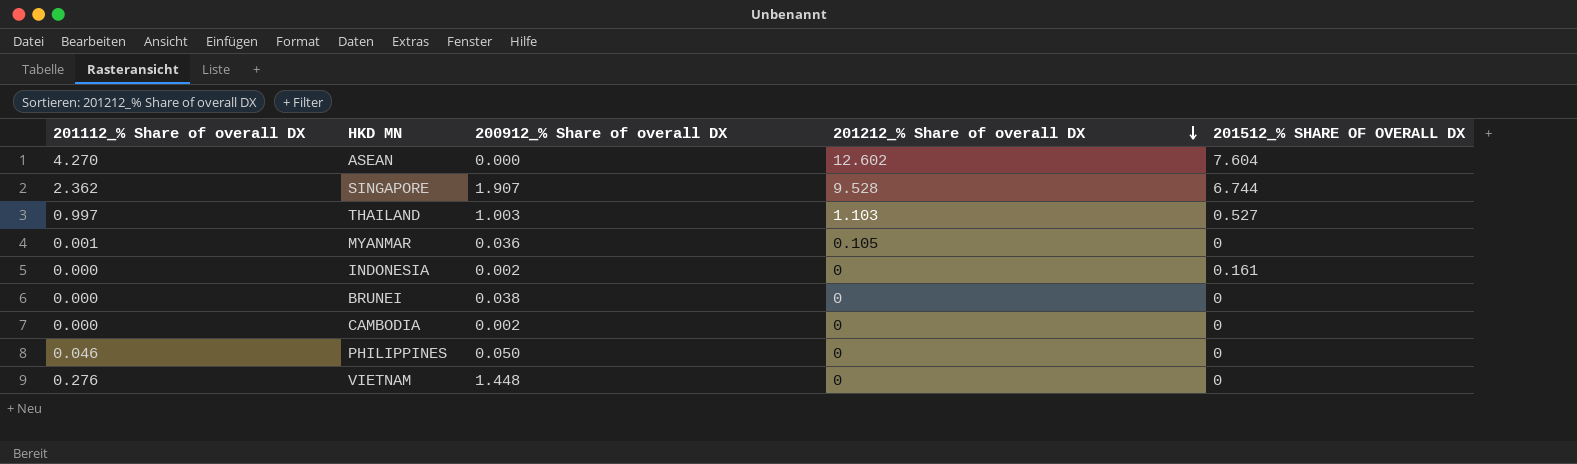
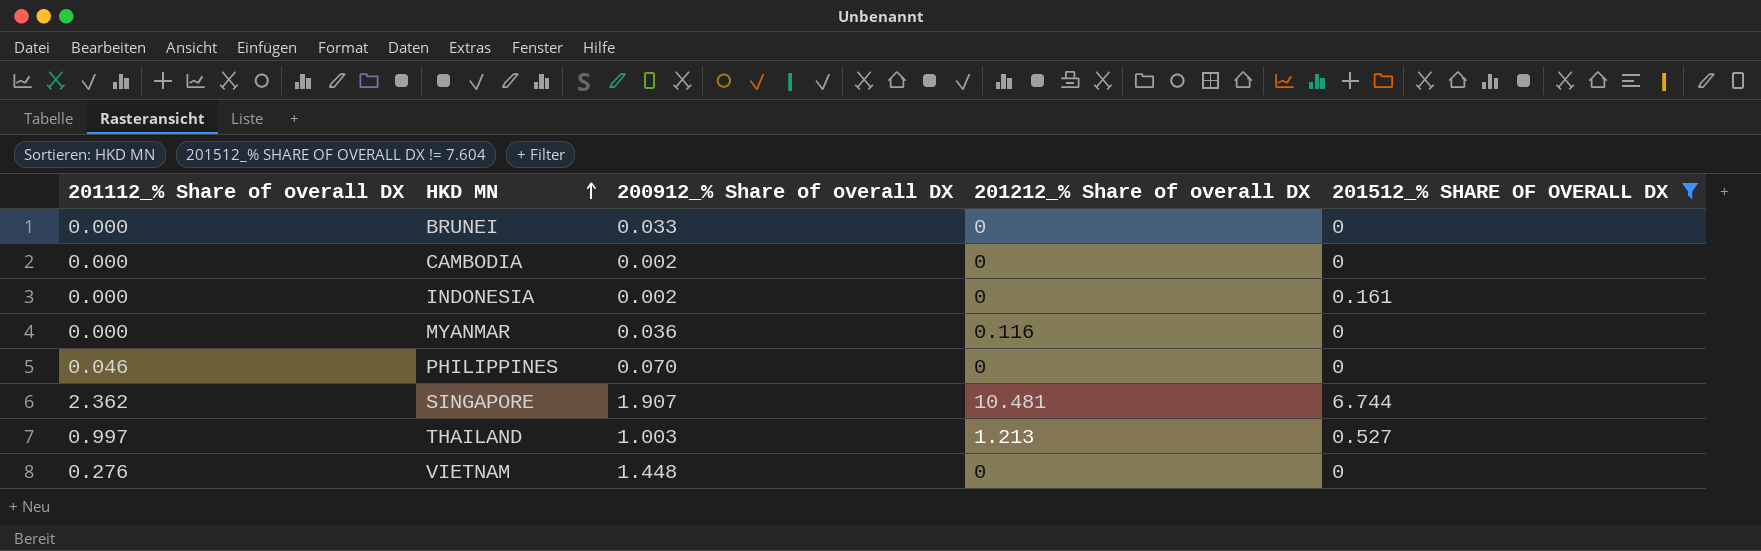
filter: none -> 201512_% SHARE OF OVERALL DX != 7.604
row order: 201212_% Share of overall DX descending -> HKD MN ascending
BRUNEI | 200912_% Share of overall DX: 0.038 -> 0.033
MYANMAR | 201112_% Share of overall DX: 0.001 -> 0.000
MYANMAR | 201212_% Share of overall DX: 0.105 -> 0.116
PHILIPPINES | 200912_% Share of overall DX: 0.050 -> 0.070
SINGAPORE | 201212_% Share of overall DX: 9.528 -> 10.481
THAILAND | 201212_% Share of overall DX: 1.103 -> 1.213

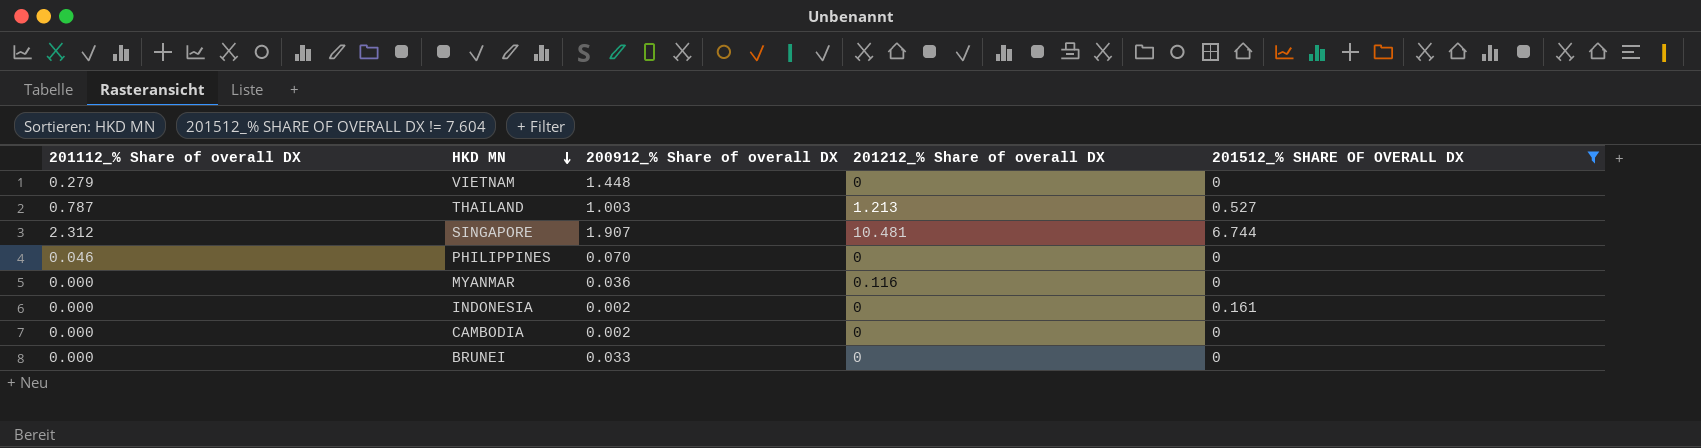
row order: HKD MN ascending -> HKD MN descending
VIETNAM | 201112_% Share of overall DX: 0.276 -> 0.279
THAILAND | 201112_% Share of overall DX: 0.997 -> 0.787
SINGAPORE | 201112_% Share of overall DX: 2.362 -> 2.312

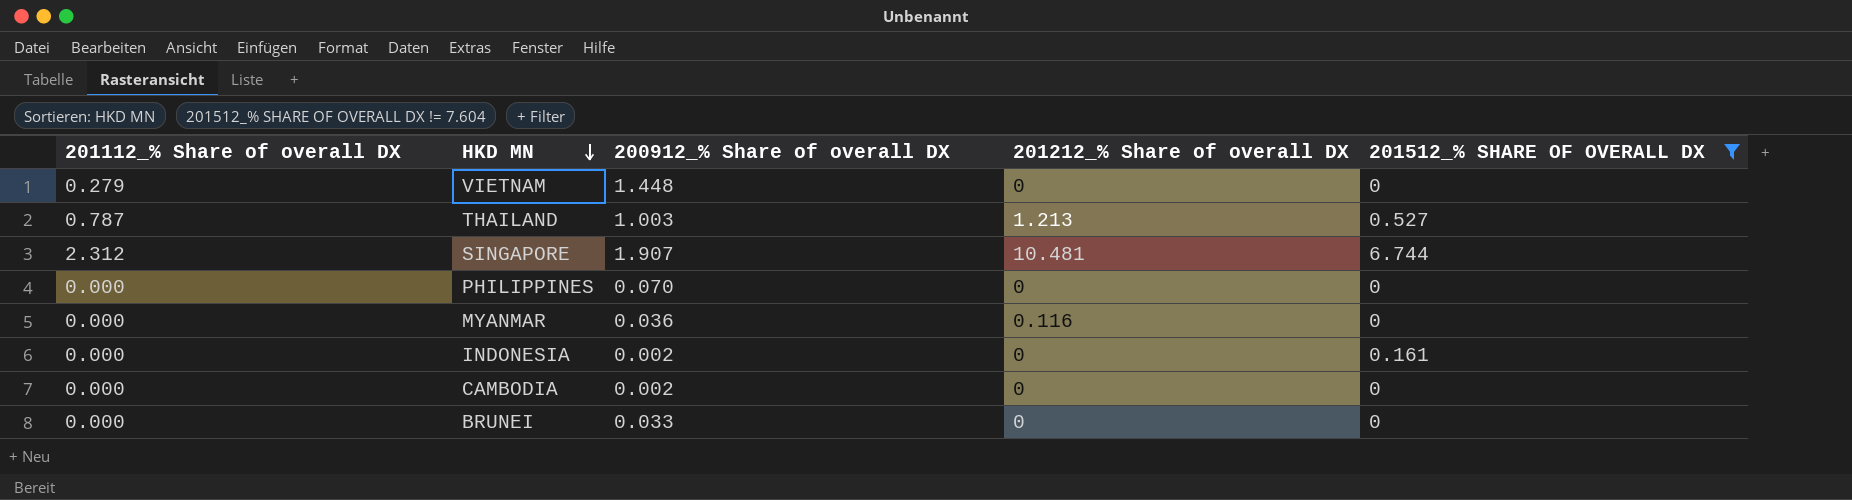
PHILIPPINES | 201112_% Share of overall DX: 0.046 -> 0.000

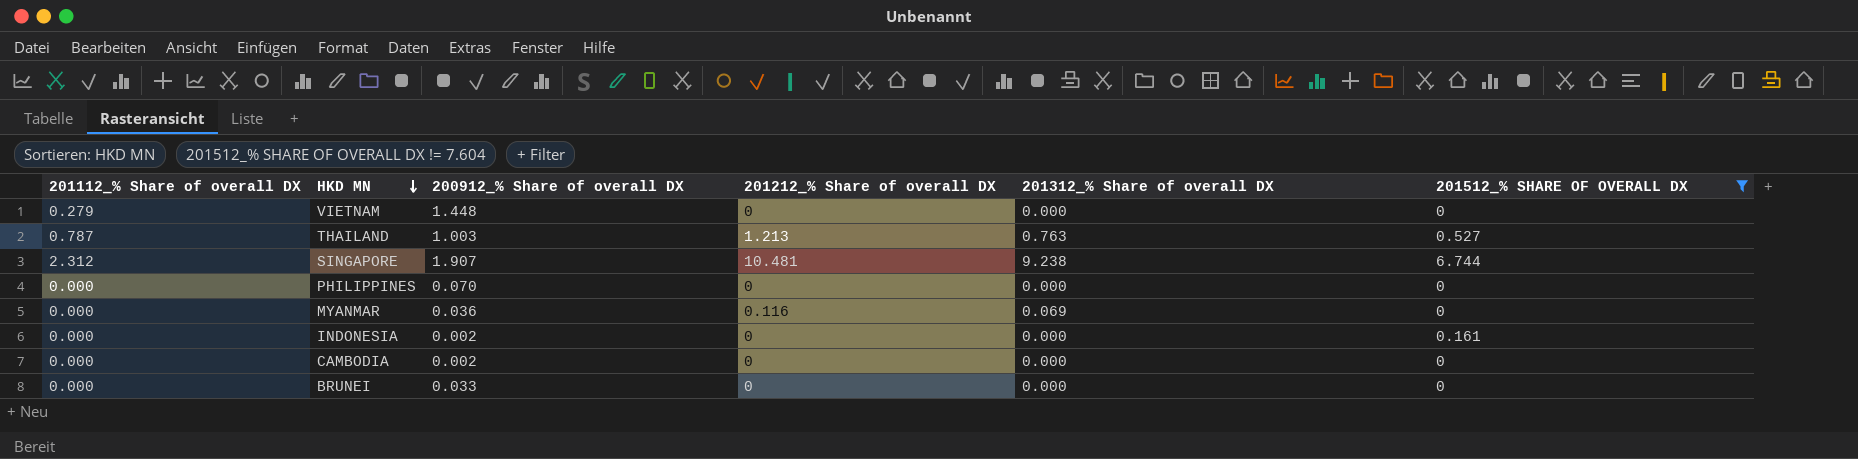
column 201312_% Share of overall DX | position: none -> 5

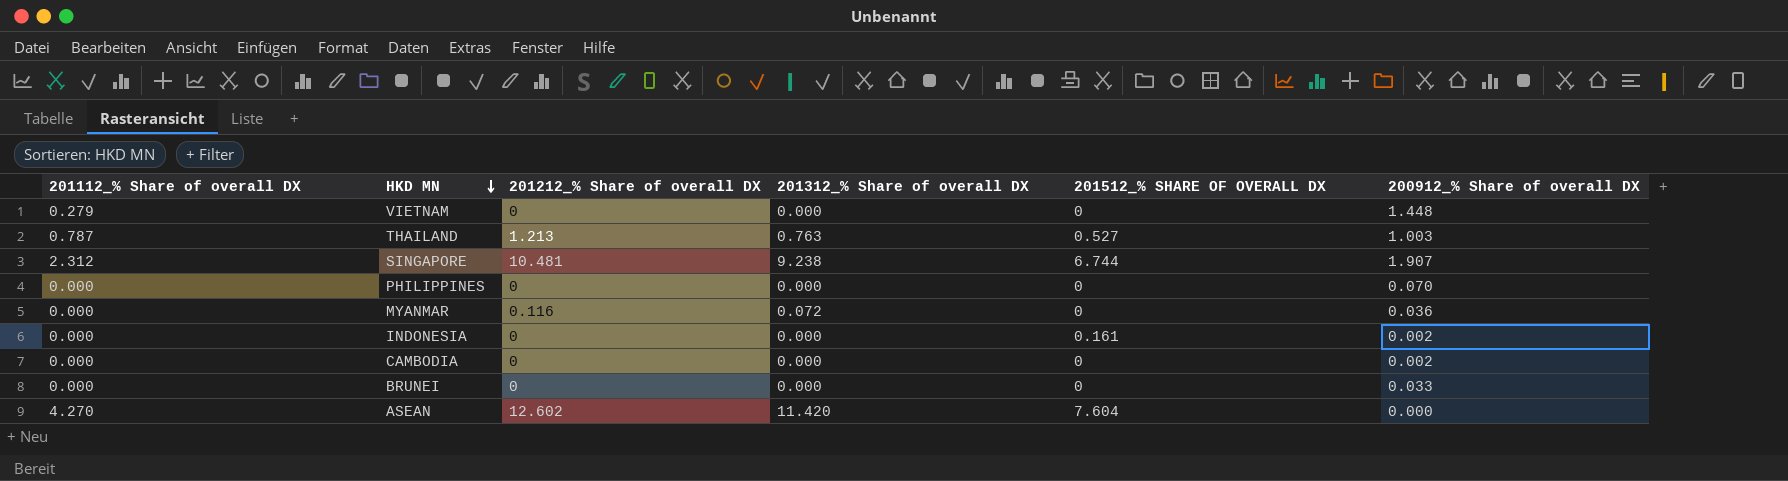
filter: 201512_% SHARE OF OVERALL DX != 7.604 -> none
column 200912_% Share of overall DX | position: 3 -> 6
MYANMAR | 201312_% Share of overall DX: 0.069 -> 0.072

